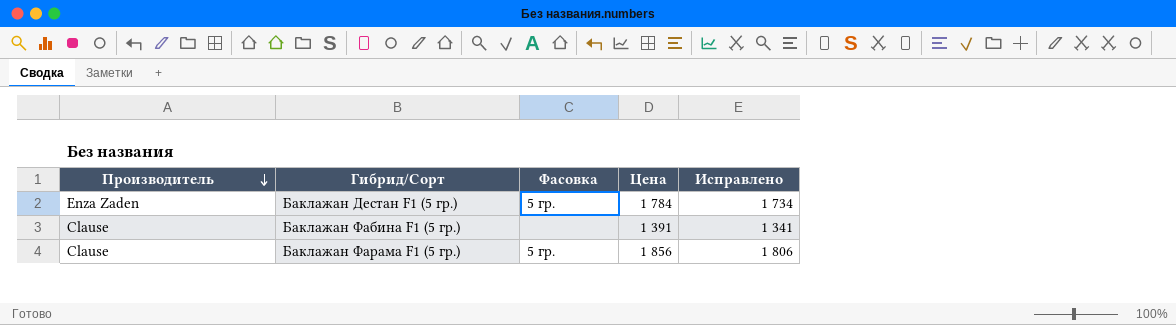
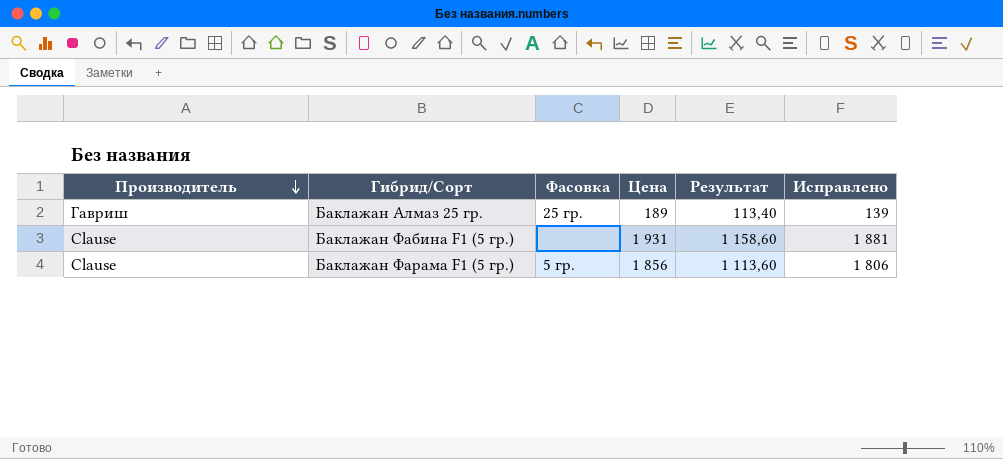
column Результат | formula: none -> [Цена] * 0,6
row Баклажан Дестан F1 (5 гр.): Enza Zaden | 5 гр. | 1 784 | 1 734 -> none
row Баклажан Алмаз 25 гр.: none -> Гавриш | 25 гр. | 189 | 113,40 | 139
Баклажан Фабина F1 (5 гр.) | Цена: 1 391 -> 1 931
Баклажан Фабина F1 (5 гр.) | Исправлено: 1 341 -> 1 881

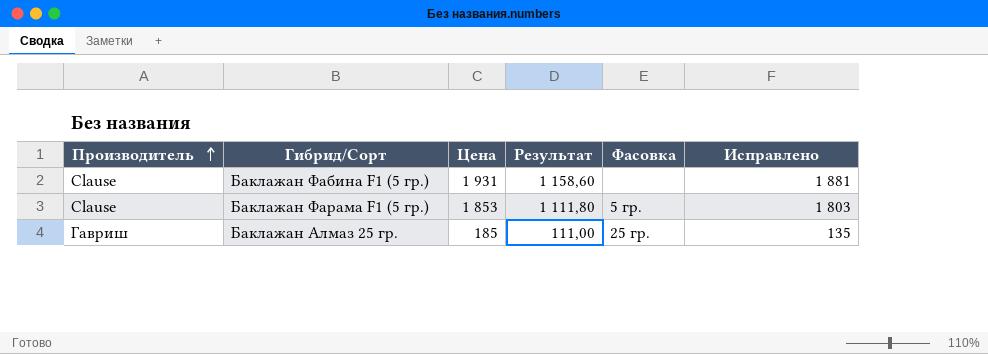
row order: Производитель descending -> Производитель ascending
column Фасовка | position: 3 -> 5
Баклажан Фарама F1 (5 гр.) | Цена: 1 856 -> 1 853
Баклажан Фарама F1 (5 гр.) | Результат: 1 113,60 -> 1 111,80
Баклажан Фарама F1 (5 гр.) | Исправлено: 1 806 -> 1 803
Баклажан Алмаз 25 гр. | Цена: 189 -> 185
Баклажан Алмаз 25 гр. | Результат: 113,40 -> 111,00
Баклажан Алмаз 25 гр. | Исправлено: 139 -> 135

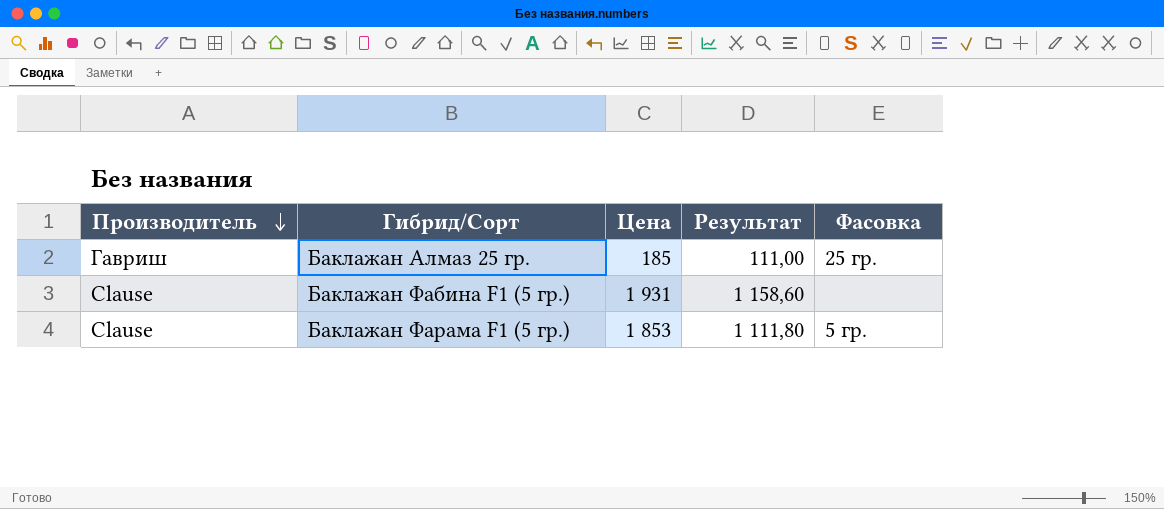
row order: Производитель ascending -> Производитель descending
column Исправлено | formula: [Цена] - 50 -> none

